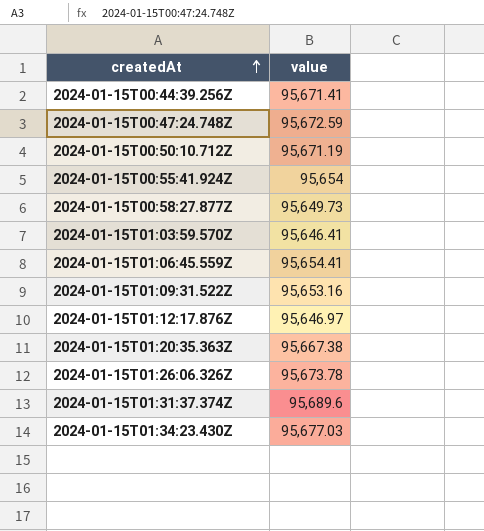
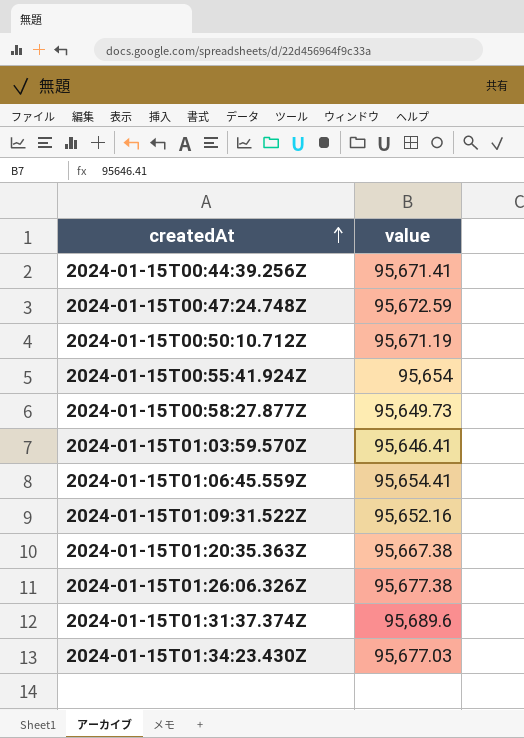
row 2024-01-15T01:12:17.876Z: 95,646.97 -> none
2024-01-15T01:09:31.522Z | value: 95,653.16 -> 95,652.16
2024-01-15T01:26:06.326Z | value: 95,673.78 -> 95,677.38

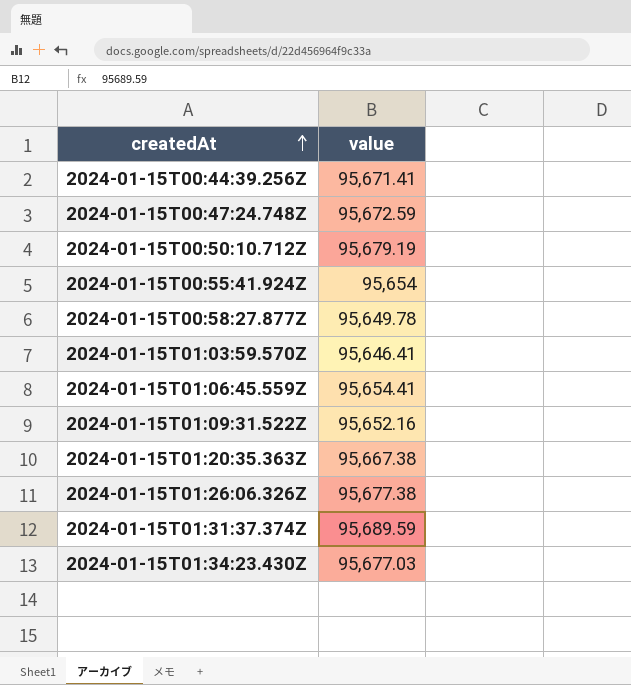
2024-01-15T00:50:10.712Z | value: 95,671.19 -> 95,679.19
2024-01-15T00:58:27.877Z | value: 95,649.73 -> 95,649.78
2024-01-15T01:31:37.374Z | value: 95,689.6 -> 95,689.59

